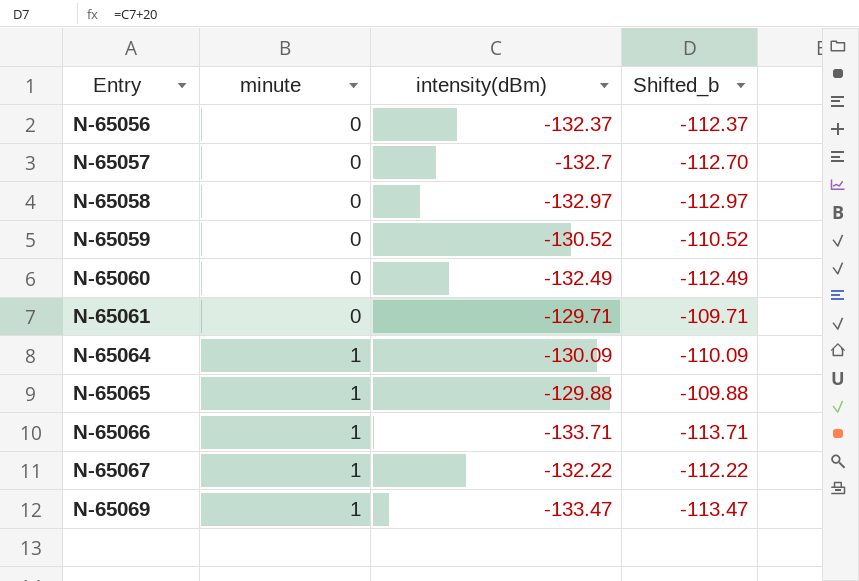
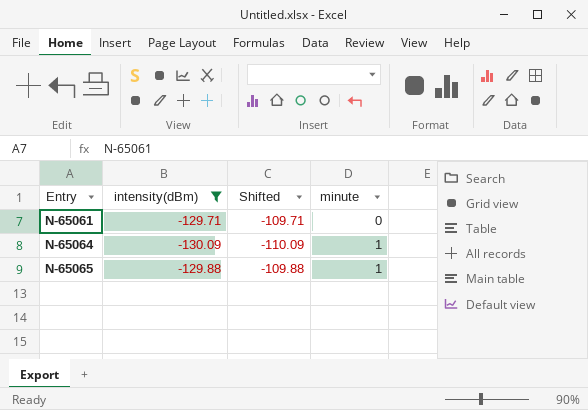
filter: none -> intensity(dBm) >= -130.09
column name: Shifted_b -> Shifted
column minute | position: 2 -> 4

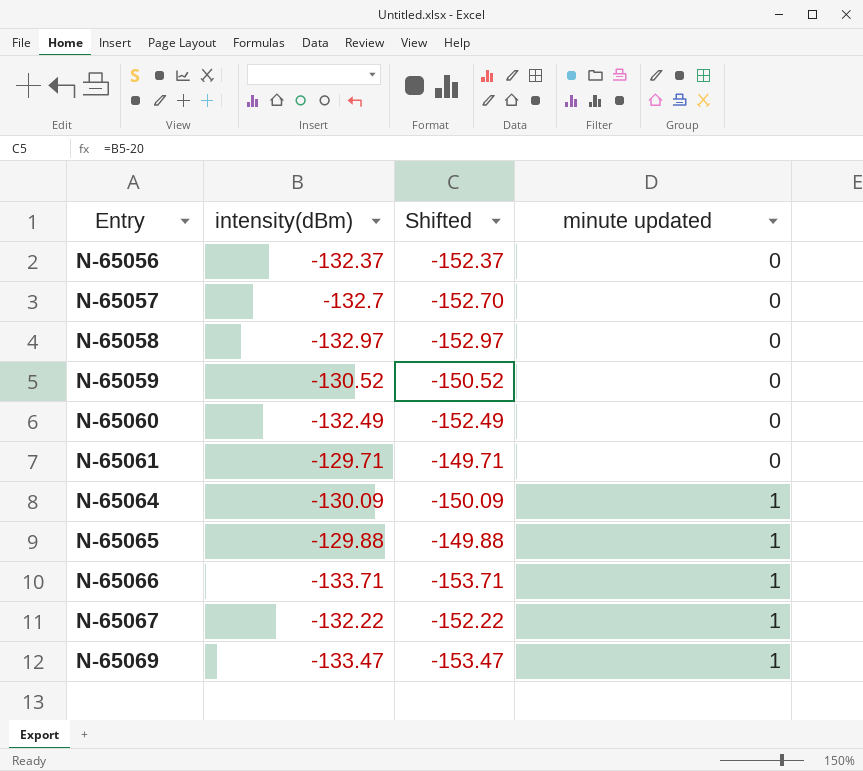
filter: intensity(dBm) >= -130.09 -> none
column Shifted | formula: [intensity(dBm)] + 20 -> [intensity(dBm)] - 20
column name: minute -> minute updated

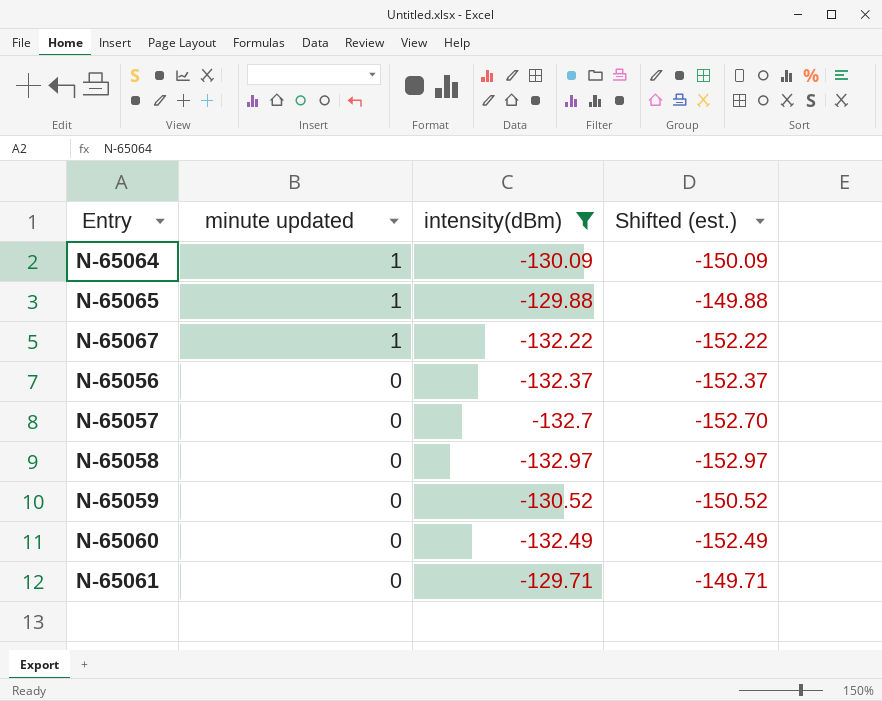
filter: none -> intensity(dBm) >= -132.97
row order: Entry ascending -> minute updated descending
column minute updated | position: 4 -> 2
column name: Shifted -> Shifted (est.)

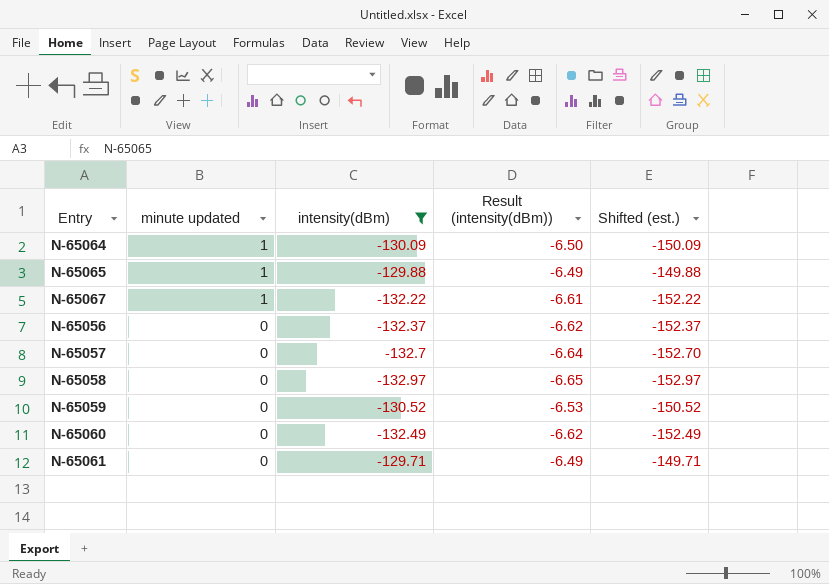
column Result (intensity(dBm)) | formula: none -> [intensity(dBm)] * 0.05

